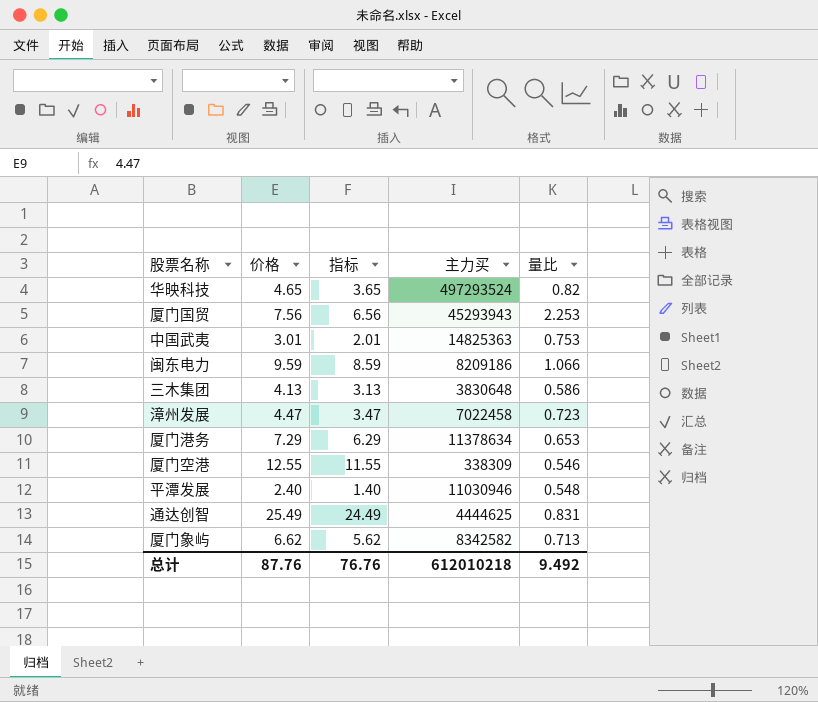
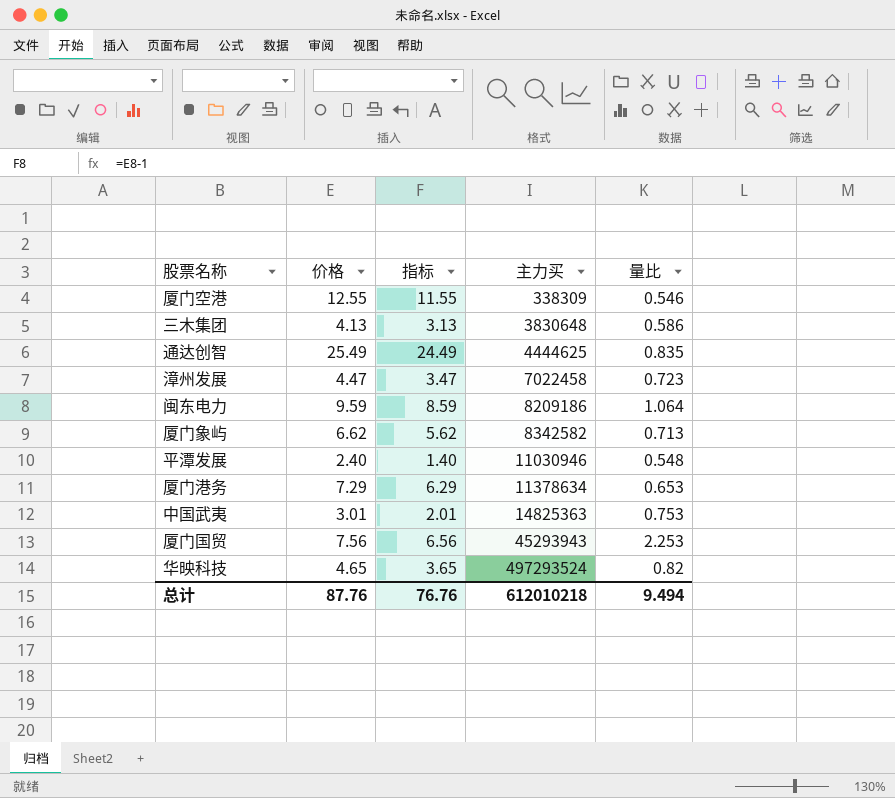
row order: none -> 主力买 ascending
通达创智 | 量比: 0.831 -> 0.835
闽东电力 | 量比: 1.066 -> 1.064
总计 | 量比: 9.492 -> 9.494

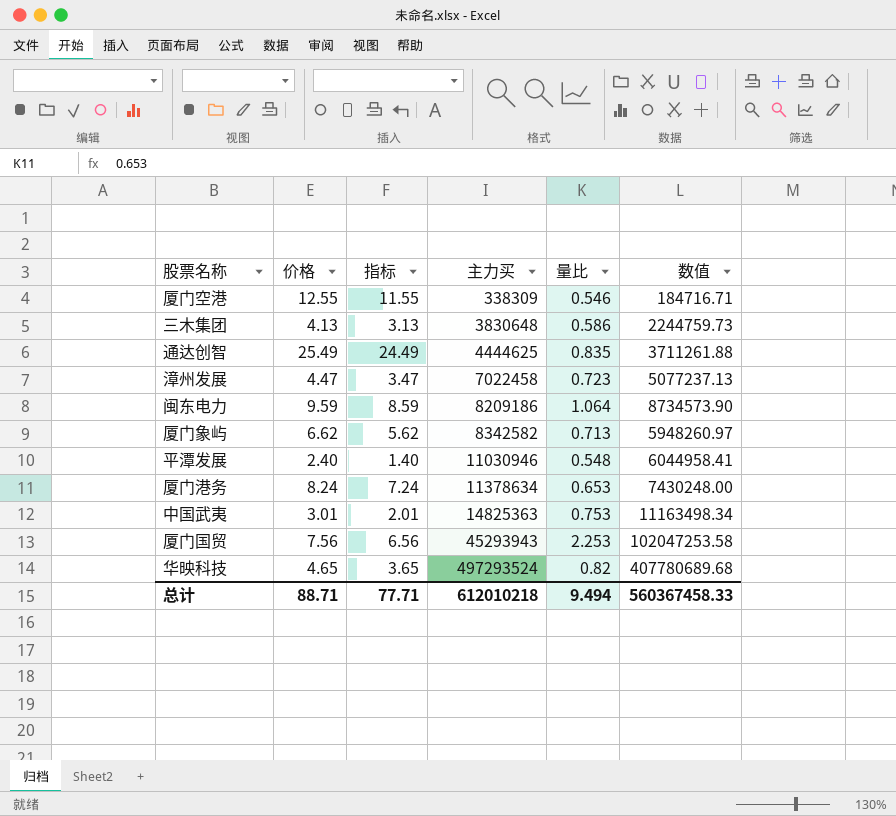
column 数值 | formula: none -> [主力买] * [量比]
厦门港务 | 价格: 7.29 -> 8.24
厦门港务 | 指标: 6.29 -> 7.24
总计 | 价格: 87.76 -> 88.71
总计 | 指标: 76.76 -> 77.71

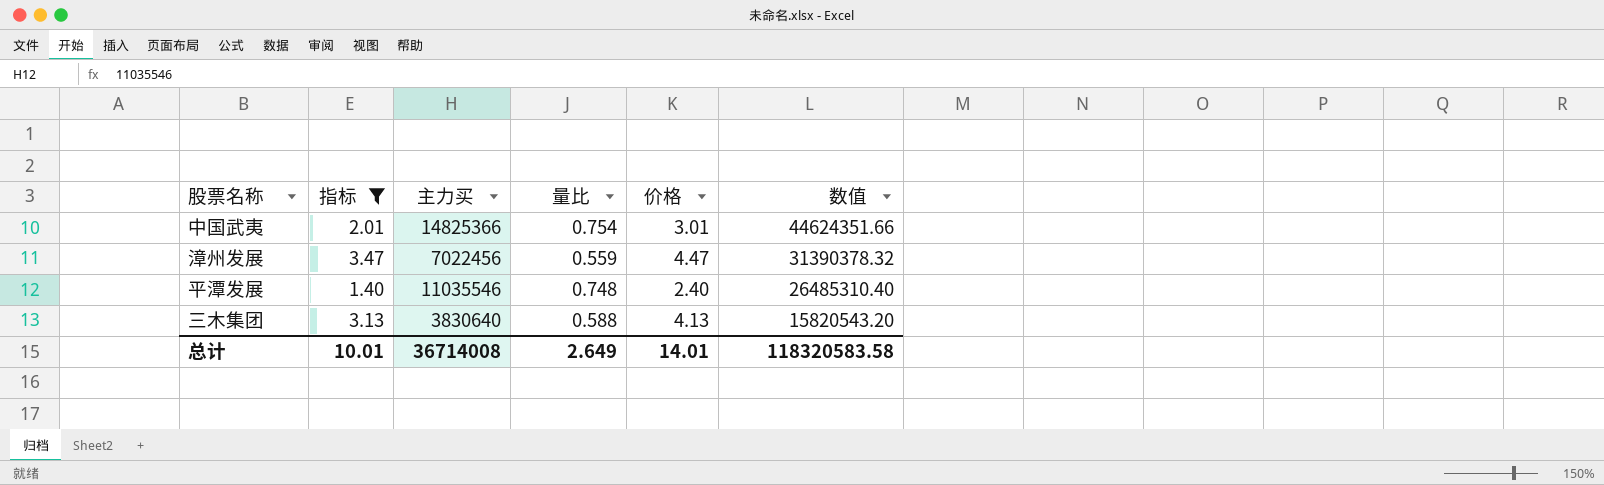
filter: none -> 指标 <= 3.47
row order: 主力买 ascending -> 数值 descending
column 价格 | position: 2 -> 5
column 数值 | formula: [主力买] * [量比] -> [主力买] * [价格]
中国武夷 | 主力买: 14825363 -> 14825366
中国武夷 | 量比: 0.753 -> 0.754
漳州发展 | 主力买: 7022458 -> 7022456
漳州发展 | 量比: 0.723 -> 0.559
平潭发展 | 主力买: 11030946 -> 11035546
平潭发展 | 量比: 0.548 -> 0.748
三木集团 | 主力买: 3830648 -> 3830640
三木集团 | 量比: 0.586 -> 0.588
总计 | 指标: 77.71 -> 10.01
总计 | 主力买: 612010218 -> 36714008
总计 | 量比: 9.494 -> 2.649
总计 | 价格: 88.71 -> 14.01
总计 | 数值: 560367458.33 -> 118320583.58

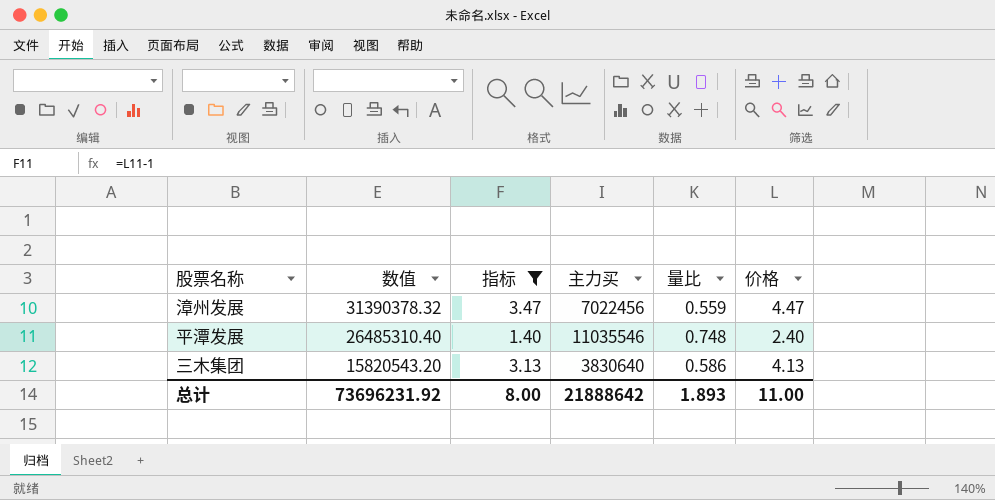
column 数值 | position: 6 -> 2
row 中国武夷: 2.01 | 14825366 | 0.754 | 3.01 | 44624351.66 -> none
三木集团 | 量比: 0.588 -> 0.586
总计 | 数值: 118320583.58 -> 73696231.92
总计 | 指标: 10.01 -> 8.00
总计 | 主力买: 36714008 -> 21888642
总计 | 量比: 2.649 -> 1.893
总计 | 价格: 14.01 -> 11.00

